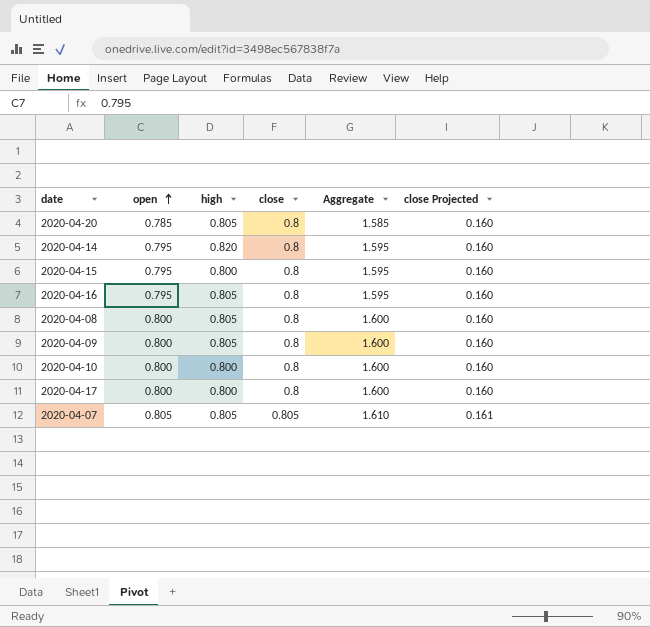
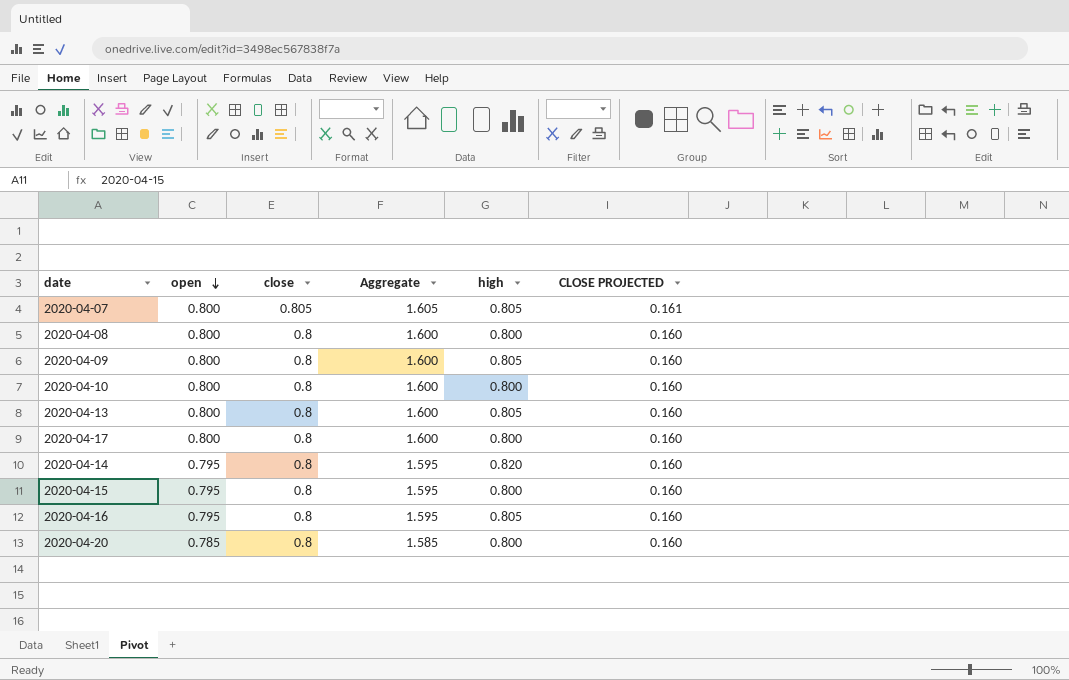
row order: open ascending -> open descending
column high | position: 3 -> 5
column name: close Projected -> CLOSE PROJECTED
2020-04-07 | open: 0.805 -> 0.800
2020-04-07 | Aggregate: 1.610 -> 1.605
2020-04-08 | high: 0.805 -> 0.800
row 2020-04-13: none -> 0.800 | 0.8 | 1.600 | 0.805 | 0.160
2020-04-20 | high: 0.805 -> 0.800

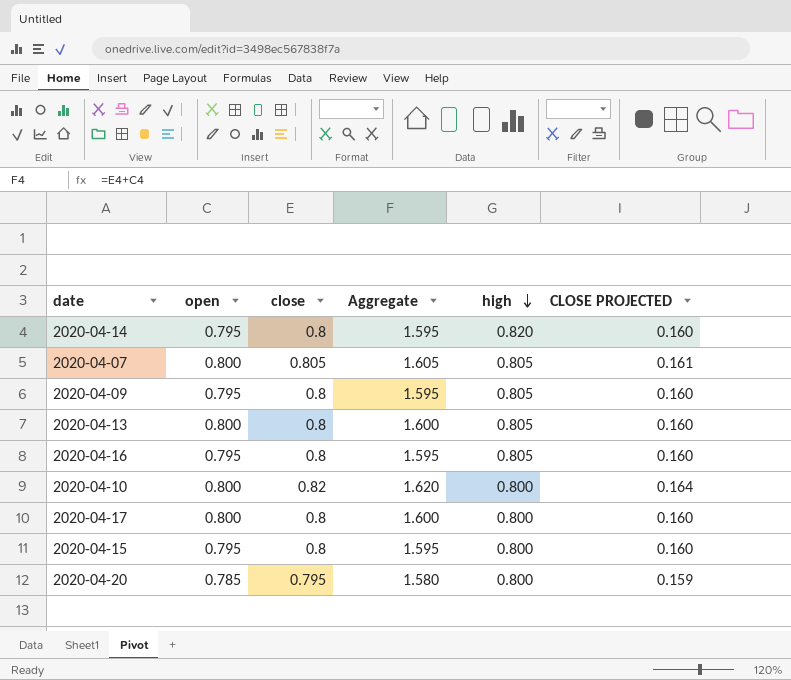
row order: open descending -> high descending
row 2020-04-08: 0.800 | 0.8 | 1.600 | 0.800 | 0.160 -> none
2020-04-09 | open: 0.800 -> 0.795
2020-04-09 | Aggregate: 1.600 -> 1.595
2020-04-10 | close: 0.8 -> 0.82
2020-04-10 | Aggregate: 1.600 -> 1.620
2020-04-10 | CLOSE PROJECTED: 0.160 -> 0.164
2020-04-20 | close: 0.8 -> 0.795
2020-04-20 | Aggregate: 1.585 -> 1.580
2020-04-20 | CLOSE PROJECTED: 0.160 -> 0.159

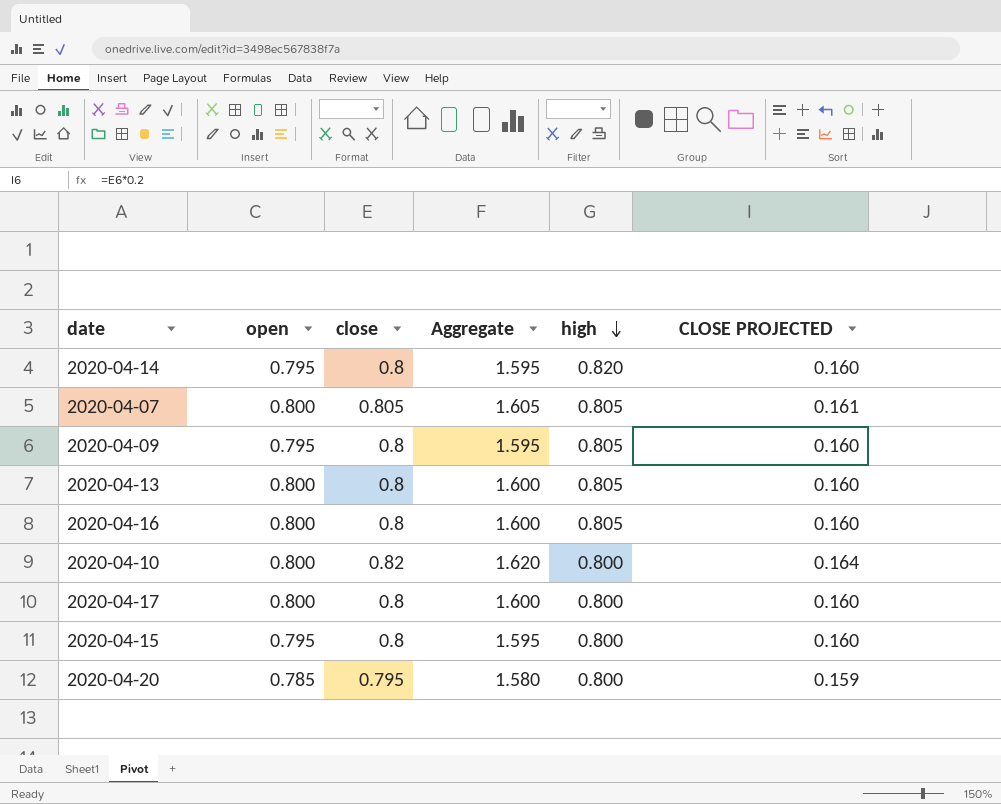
2020-04-16 | open: 0.795 -> 0.800
2020-04-16 | Aggregate: 1.595 -> 1.600

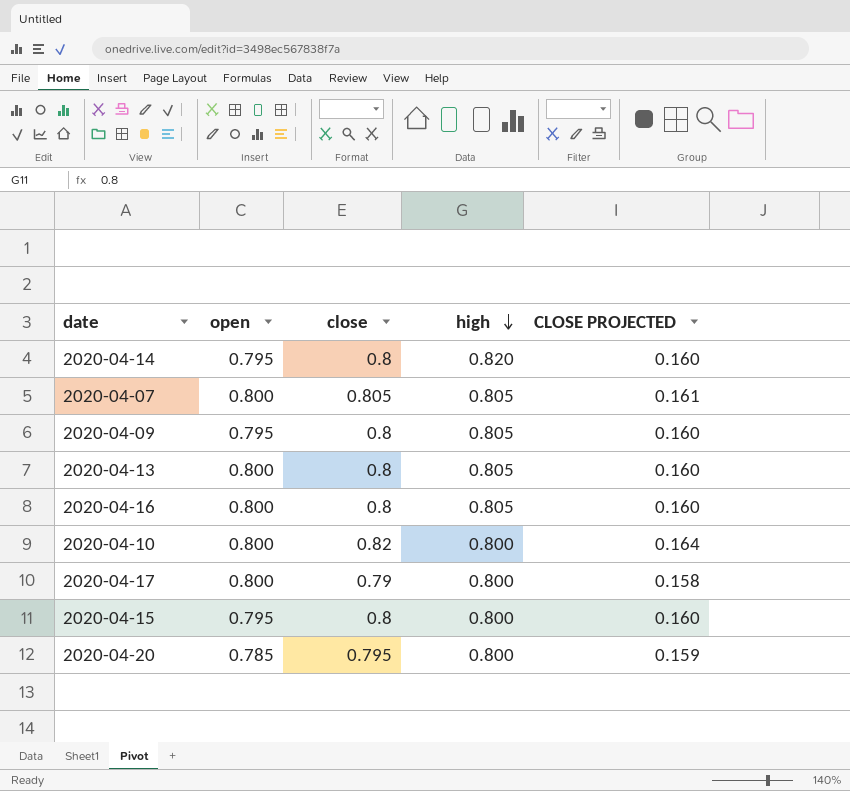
column Aggregate | formula: [open] + [close] -> none
2020-04-17 | close: 0.8 -> 0.79
2020-04-17 | CLOSE PROJECTED: 0.160 -> 0.158

